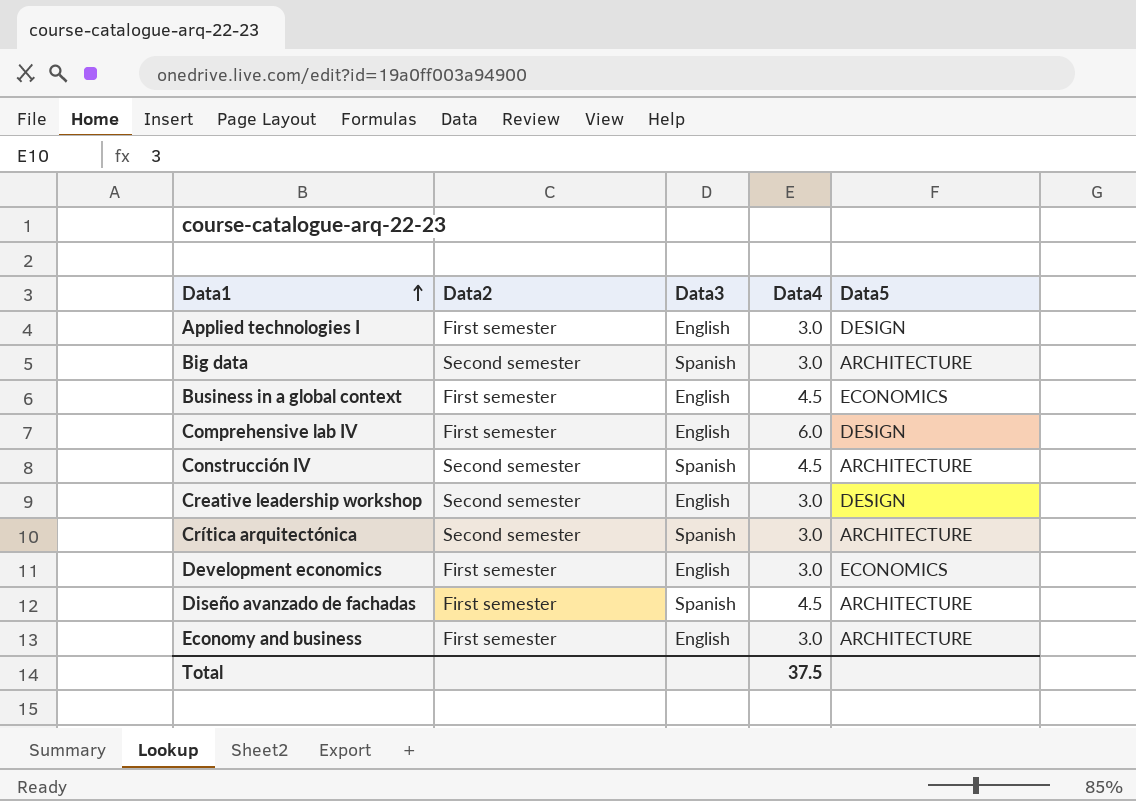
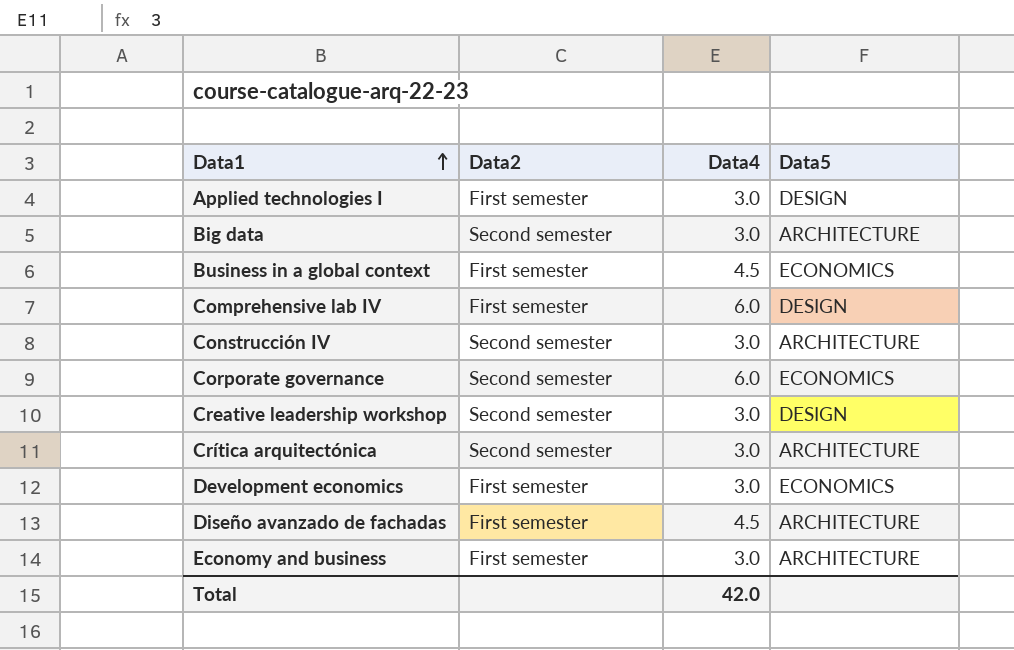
column Data3 | position: 3 -> none
Construcción IV | Data4: 4.5 -> 3.0
row Corporate governance: none -> Second semester | 6.0 | ECONOMICS
Total | Data4: 37.5 -> 42.0

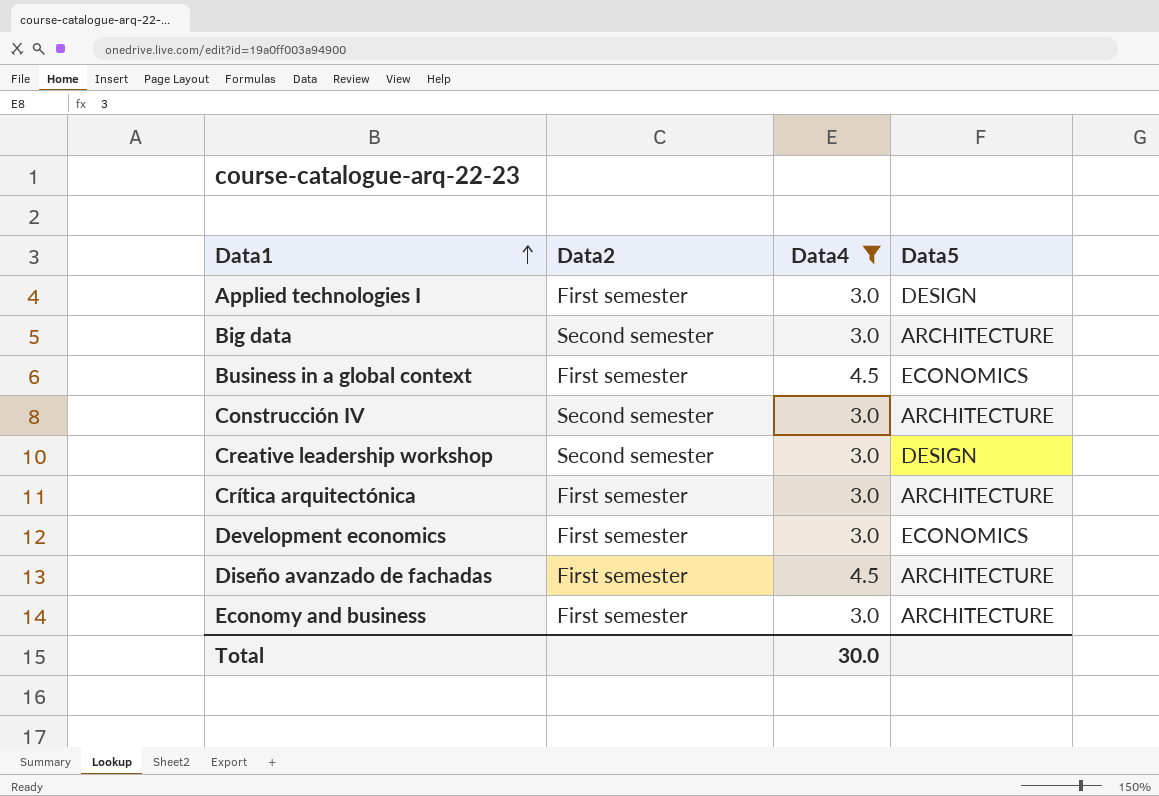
filter: none -> Data4 != 6.0
Crítica arquitectónica | Data2: Second semester -> First semester
Total | Data4: 42.0 -> 30.0

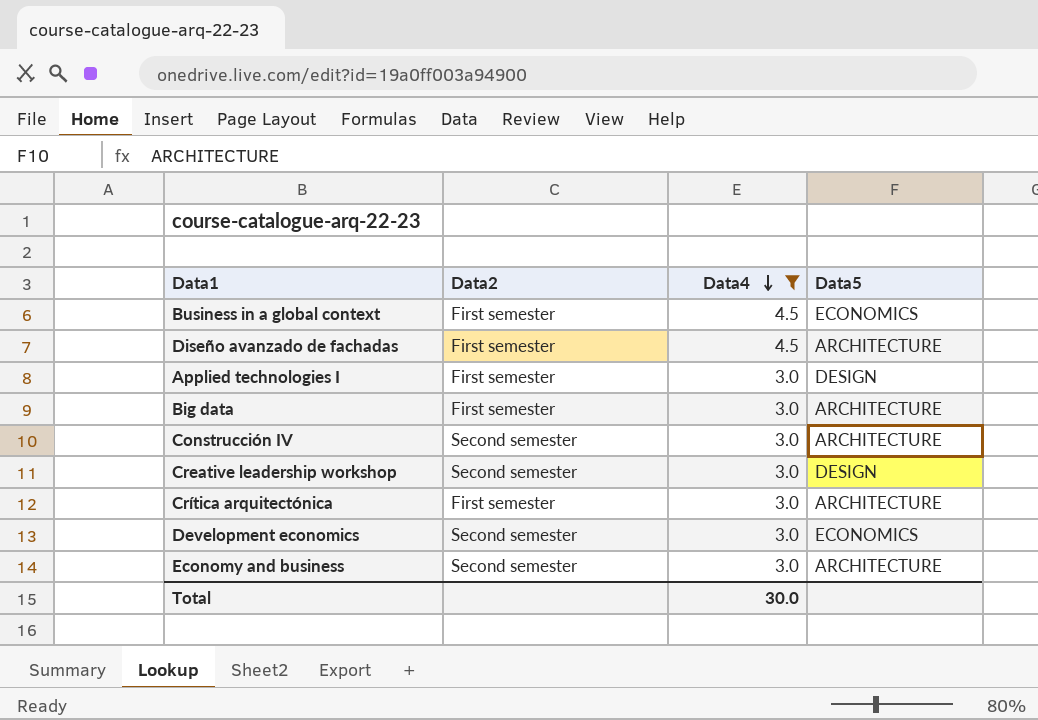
row order: Data1 ascending -> Data4 descending
Big data | Data2: Second semester -> First semester
Development economics | Data2: First semester -> Second semester
Economy and business | Data2: First semester -> Second semester

